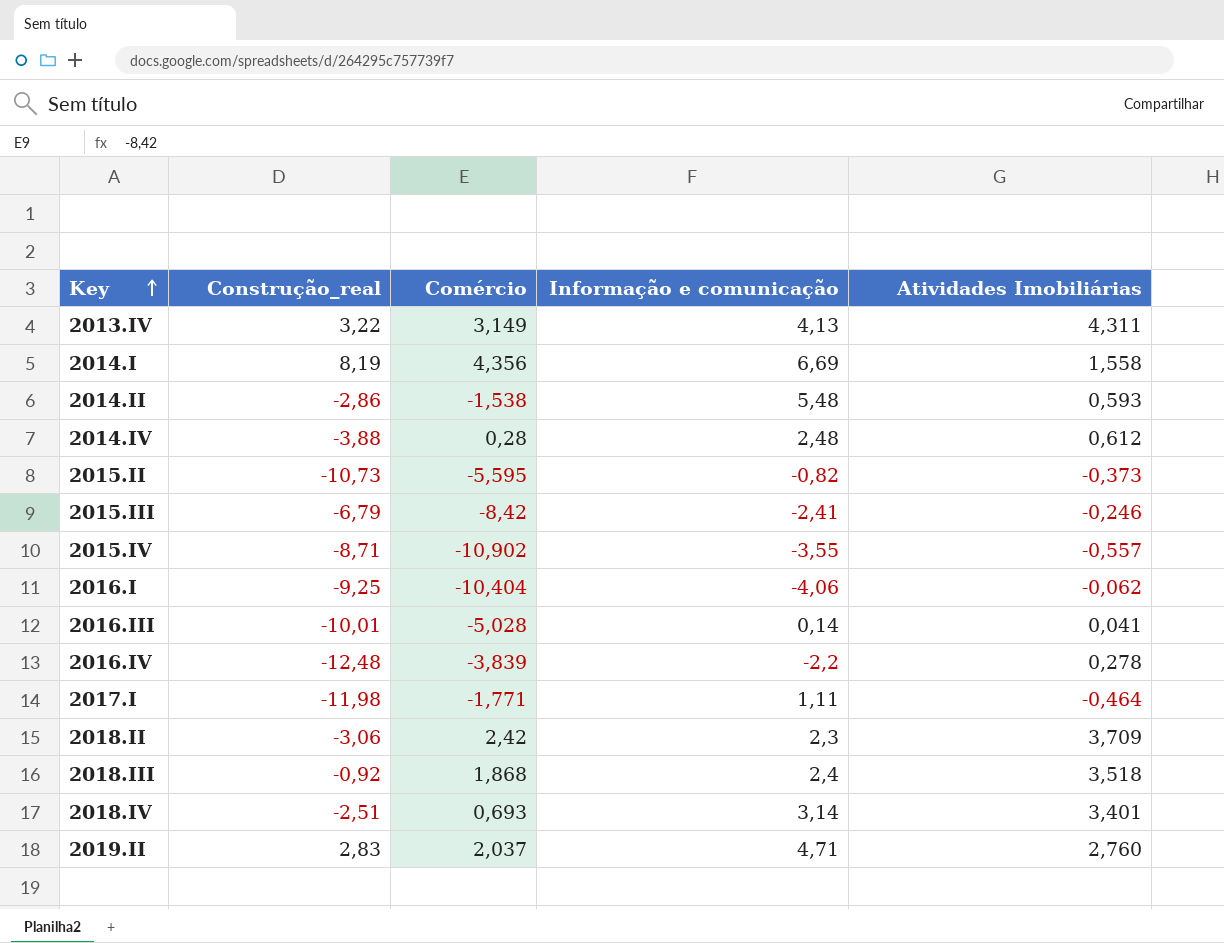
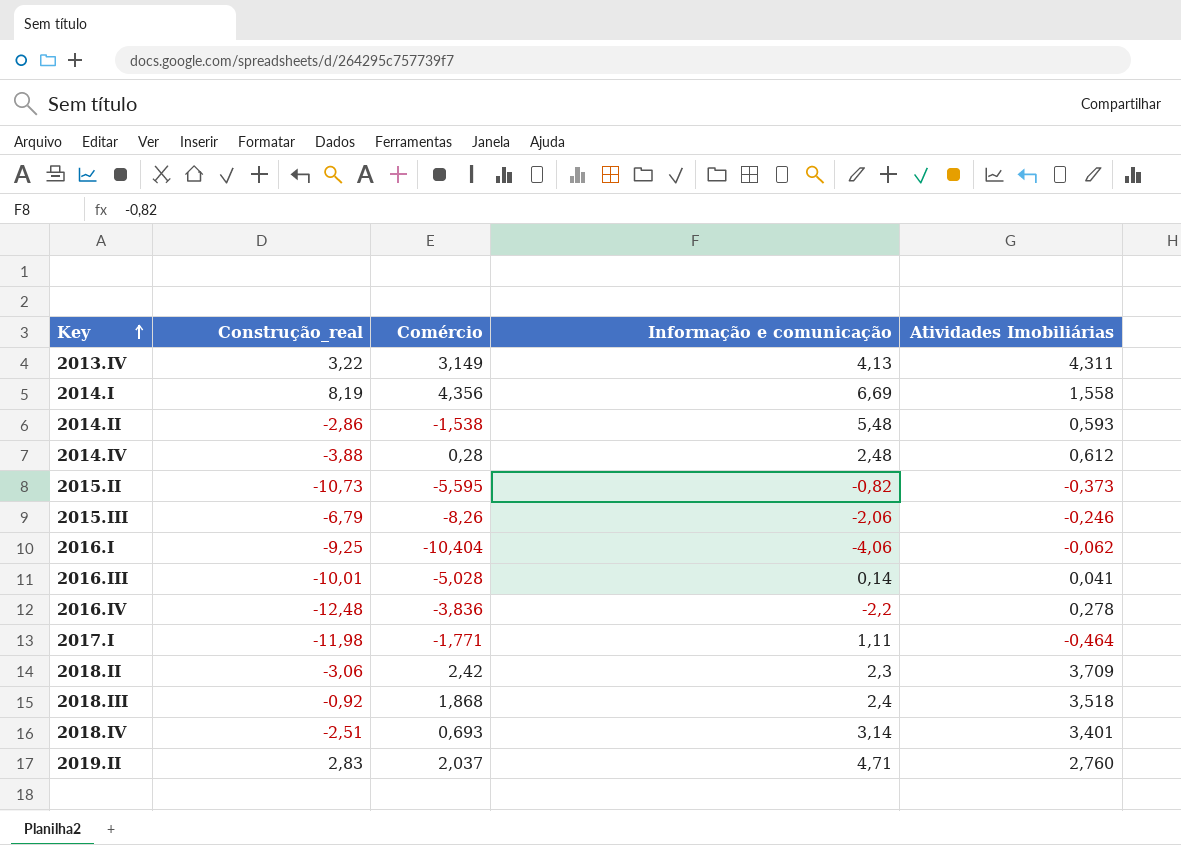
row 2015.IV: -8,71 | -10,902 | -3,55 | -0,557 -> none
2015.III | Comércio: -8,42 -> -8,26
2015.III | Informação e comunicação: -2,41 -> -2,06
2016.IV | Comércio: -3,839 -> -3,836

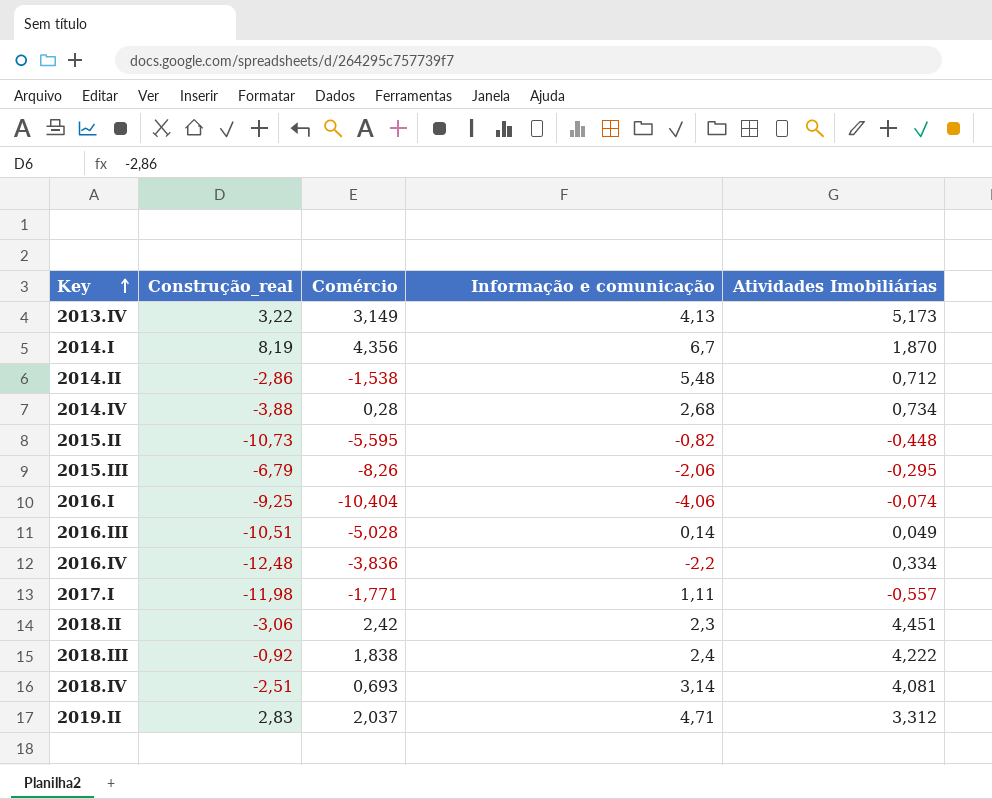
2013.IV | Atividades Imobiliárias: 4,311 -> 5,173
2014.I | Informação e comunicação: 6,69 -> 6,7
2014.I | Atividades Imobiliárias: 1,558 -> 1,870
2014.II | Atividades Imobiliárias: 0,593 -> 0,712
2014.IV | Informação e comunicação: 2,48 -> 2,68
2014.IV | Atividades Imobiliárias: 0,612 -> 0,734
2015.II | Atividades Imobiliárias: -0,373 -> -0,448
2015.III | Atividades Imobiliárias: -0,246 -> -0,295
2016.I | Atividades Imobiliárias: -0,062 -> -0,074
2016.III | Construção_real: -10,01 -> -10,51
2016.III | Atividades Imobiliárias: 0,041 -> 0,049
2016.IV | Atividades Imobiliárias: 0,278 -> 0,334
2017.I | Atividades Imobiliárias: -0,464 -> -0,557
2018.II | Atividades Imobiliárias: 3,709 -> 4,451
2018.III | Comércio: 1,868 -> 1,838
2018.III | Atividades Imobiliárias: 3,518 -> 4,222
2018.IV | Atividades Imobiliárias: 3,401 -> 4,081
2019.II | Atividades Imobiliárias: 2,760 -> 3,312

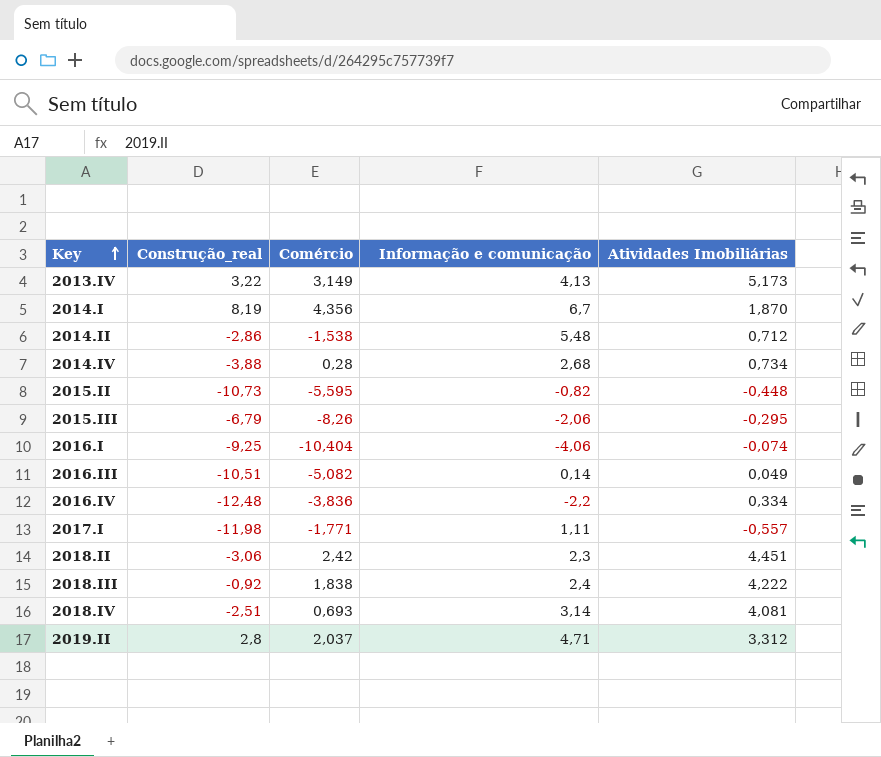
2016.III | Comércio: -5,028 -> -5,082
2019.II | Construção_real: 2,83 -> 2,8

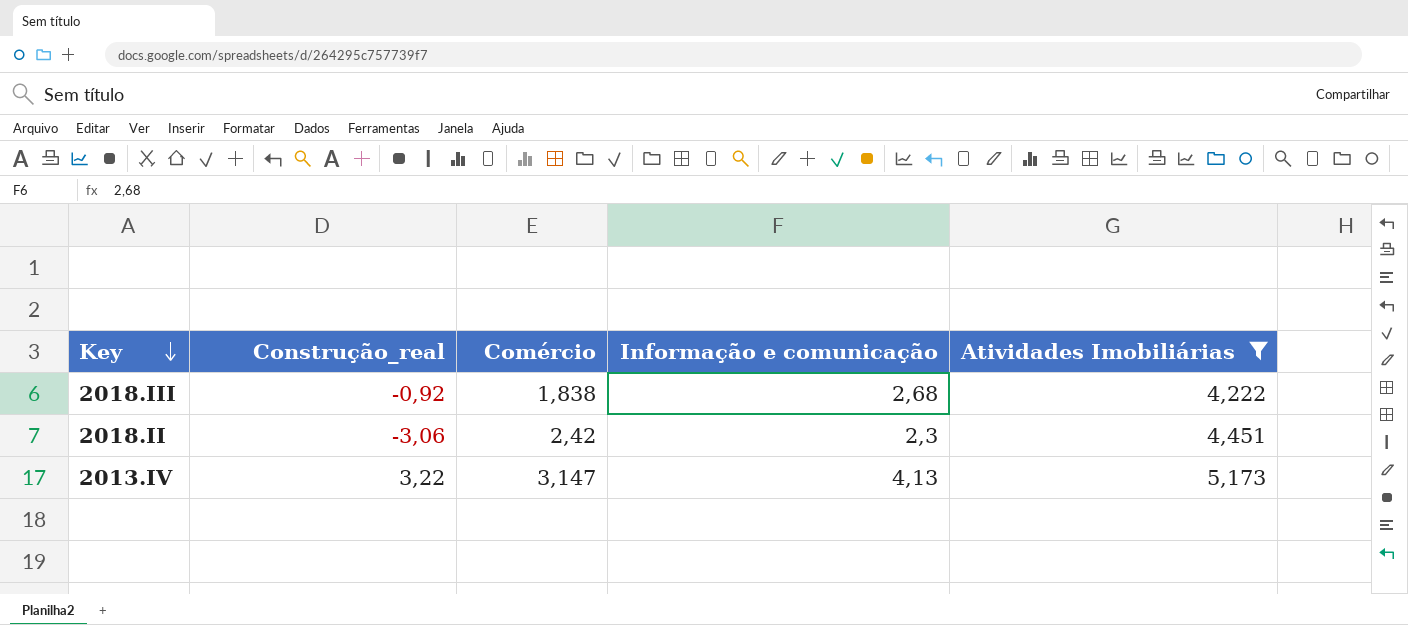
filter: none -> Atividades Imobiliárias >= 4,222
row order: Key ascending -> Key descending
2018.III | Informação e comunicação: 2,4 -> 2,68
2013.IV | Comércio: 3,149 -> 3,147

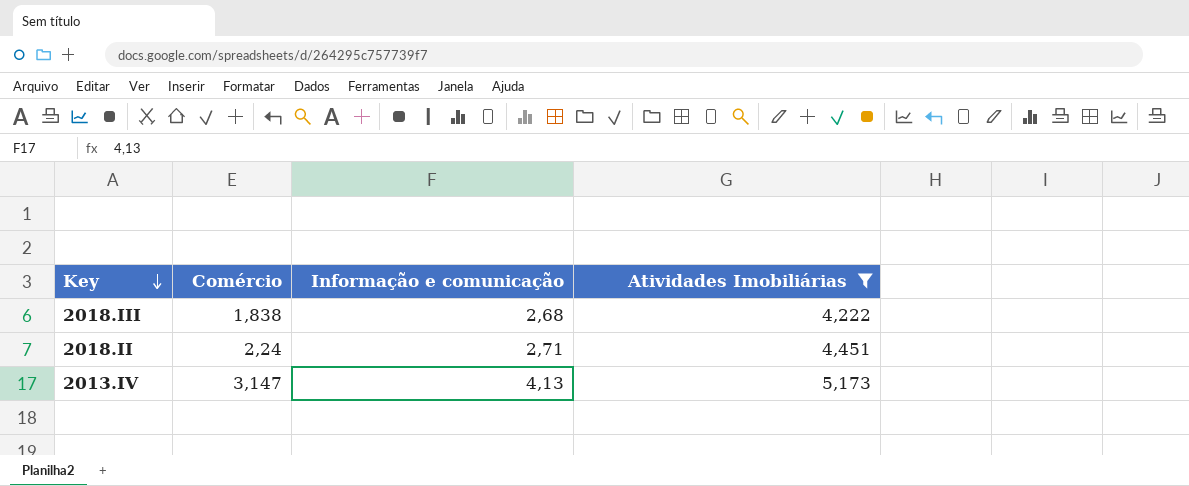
column Construção_real | position: 2 -> none
2018.II | Comércio: 2,42 -> 2,24
2018.II | Informação e comunicação: 2,3 -> 2,71

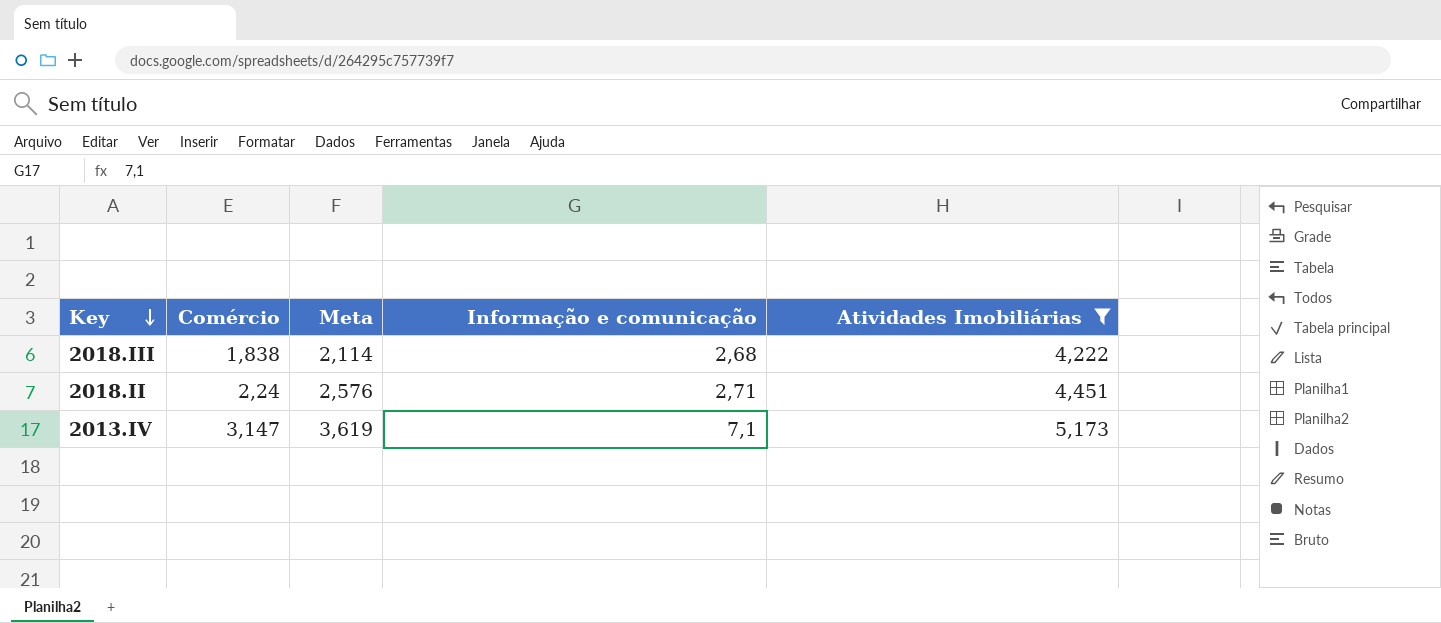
column Meta | formula: none -> [Comércio] * 1,15
2013.IV | Informação e comunicação: 4,13 -> 7,1

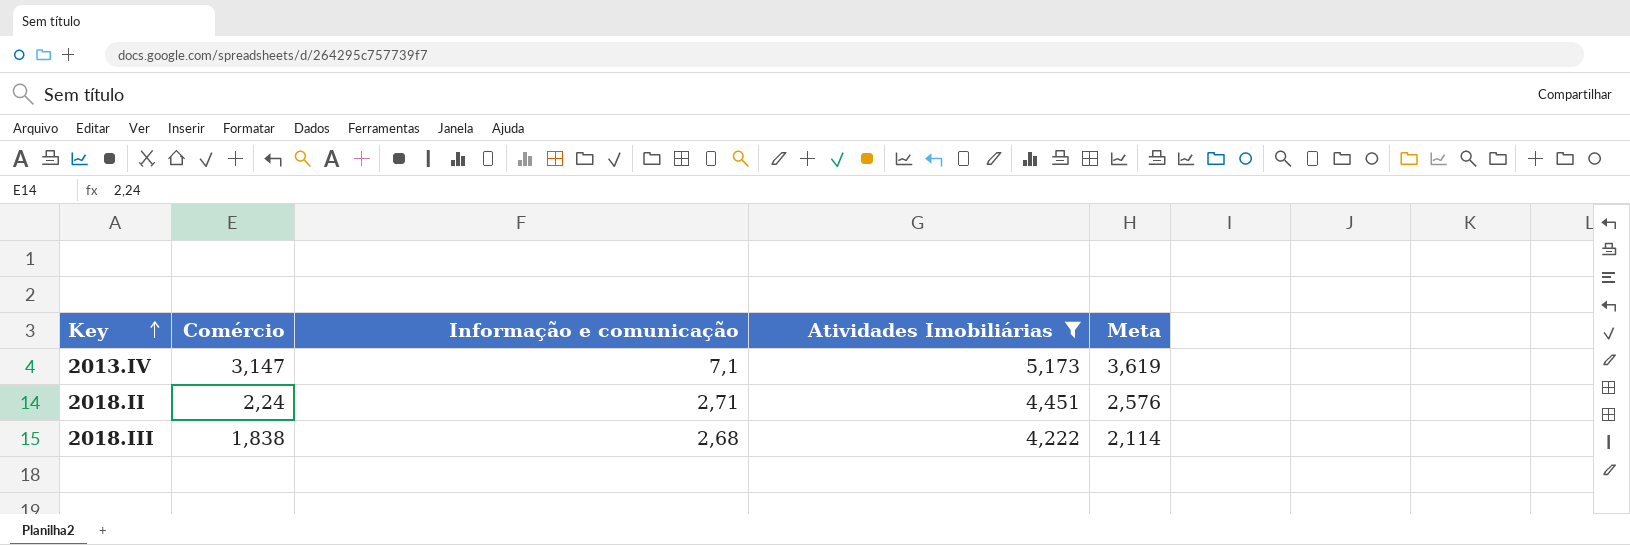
row order: Key descending -> Key ascending
column Meta | position: 3 -> 5

